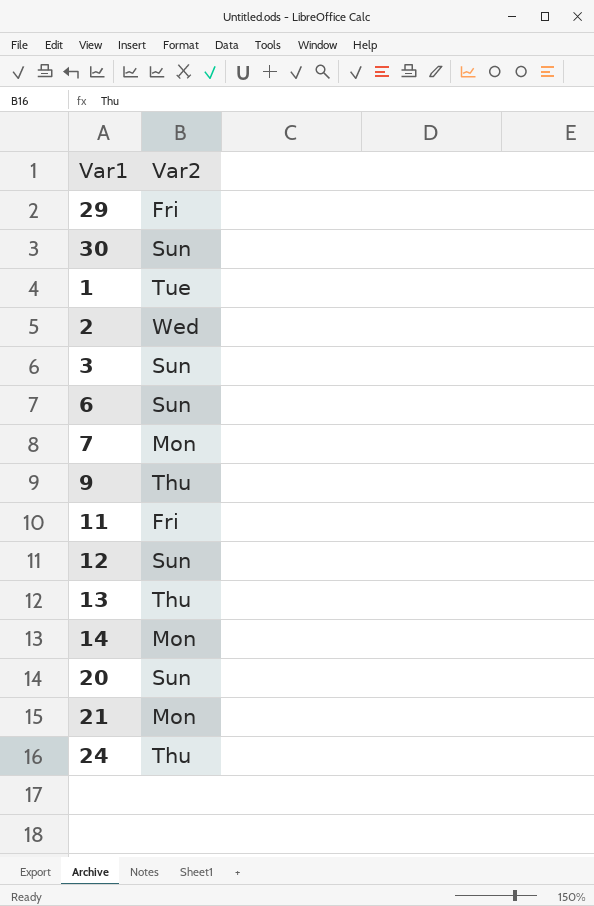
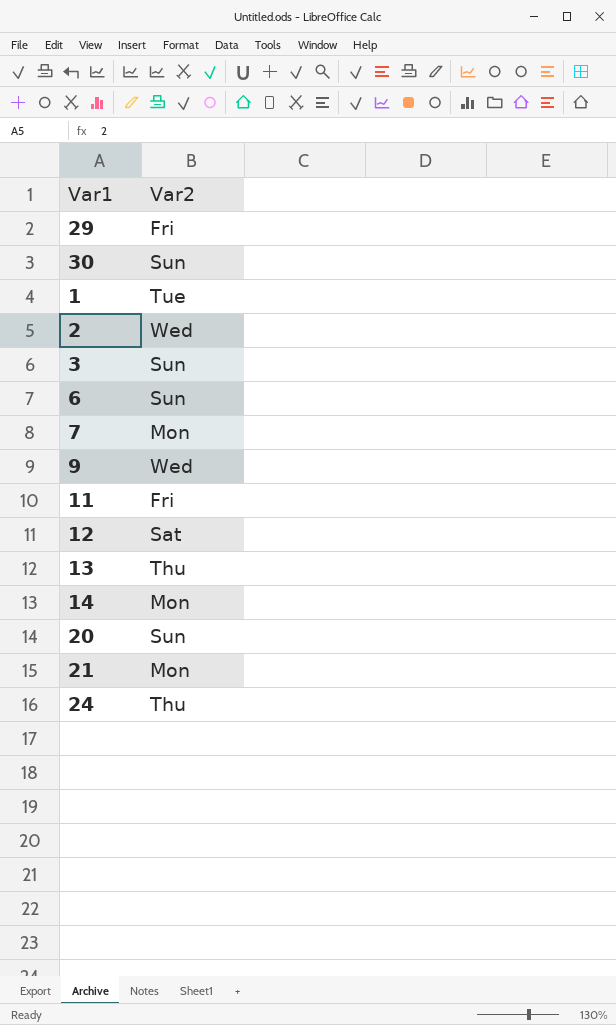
9 | Var2: Thu -> Wed
12 | Var2: Sun -> Sat

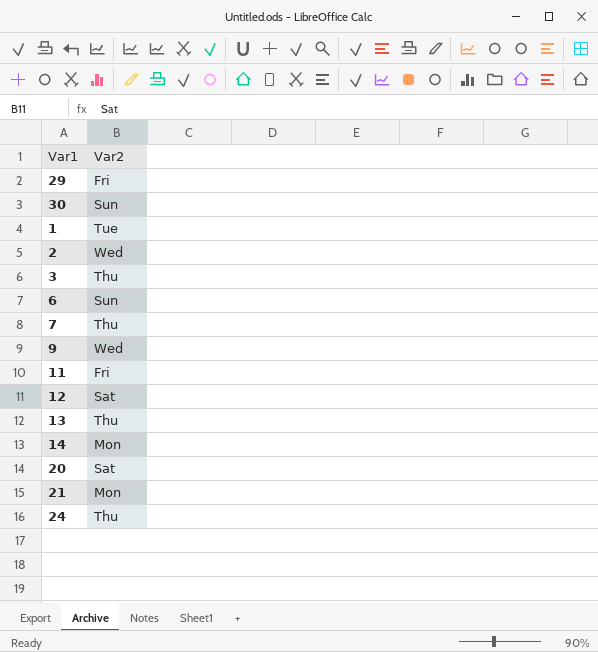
3 | Var2: Sun -> Thu
7 | Var2: Mon -> Thu
20 | Var2: Sun -> Sat

